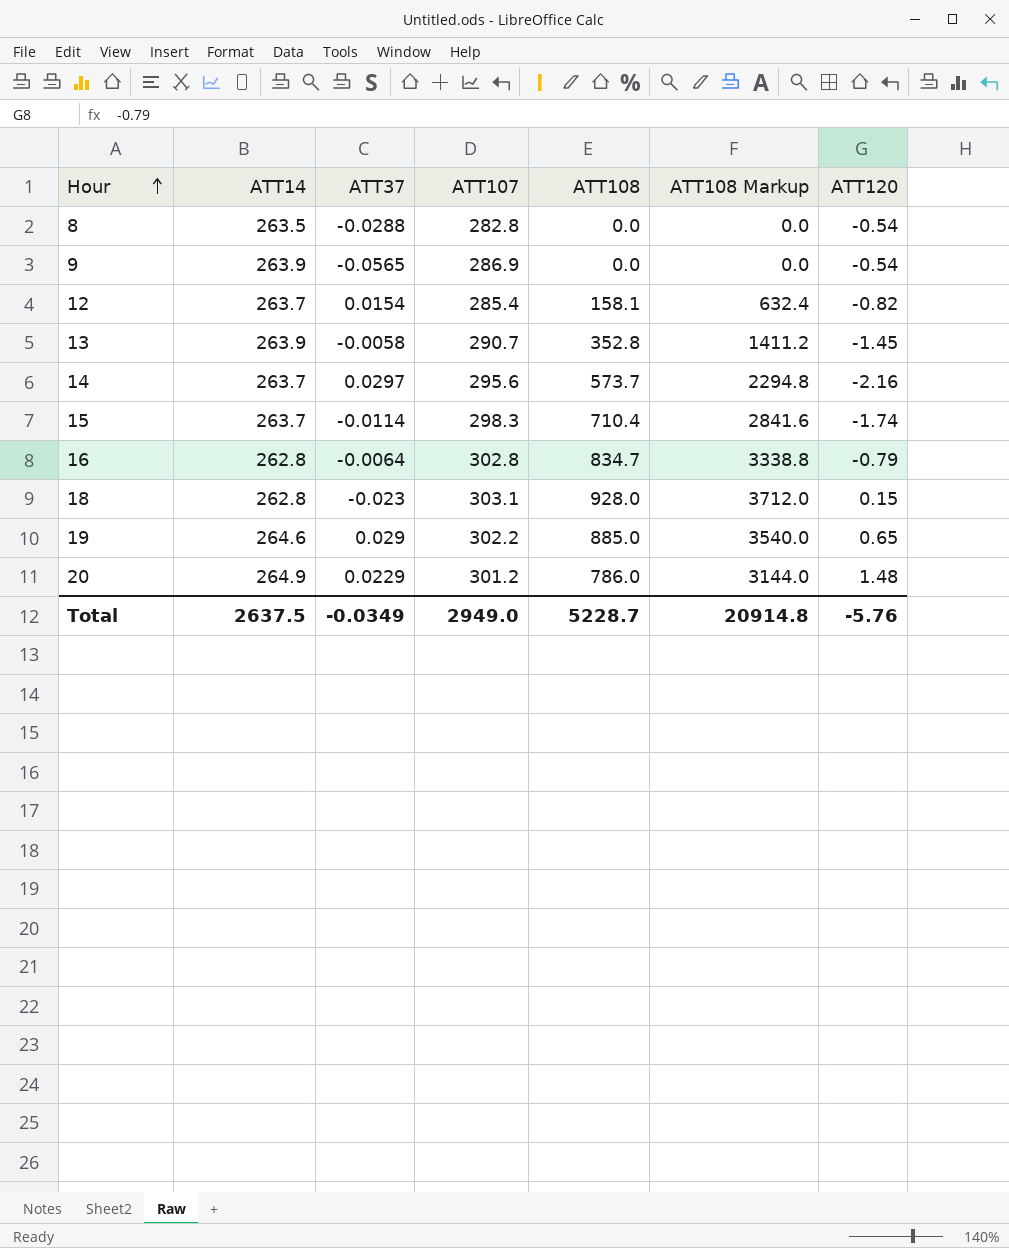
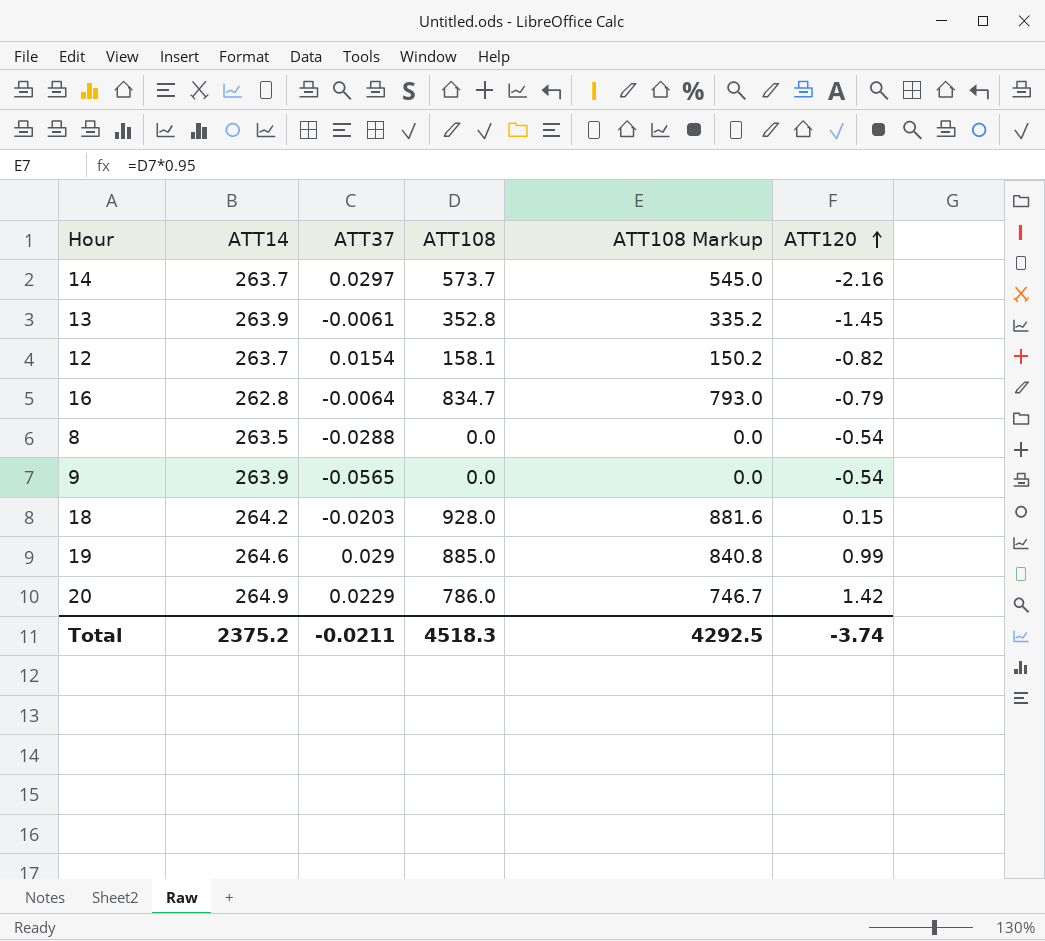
row order: Hour ascending -> ATT120 ascending
column ATT107 | position: 4 -> none
column ATT108 Markup | formula: [ATT108] * 4 -> [ATT108] * 0.95
row 15: 263.7 | -0.0114 | 298.3 | 710.4 | 2841.6 | -1.74 -> none
13 | ATT37: -0.0058 -> -0.0061
18 | ATT14: 262.8 -> 264.2
18 | ATT37: -0.023 -> -0.0203
19 | ATT120: 0.65 -> 0.99
20 | ATT120: 1.48 -> 1.42
Total | ATT14: 2637.5 -> 2375.2
Total | ATT37: -0.0349 -> -0.0211
Total | ATT108: 5228.7 -> 4518.3
Total | ATT108 Markup: 20914.8 -> 4292.5
Total | ATT120: -5.76 -> -3.74

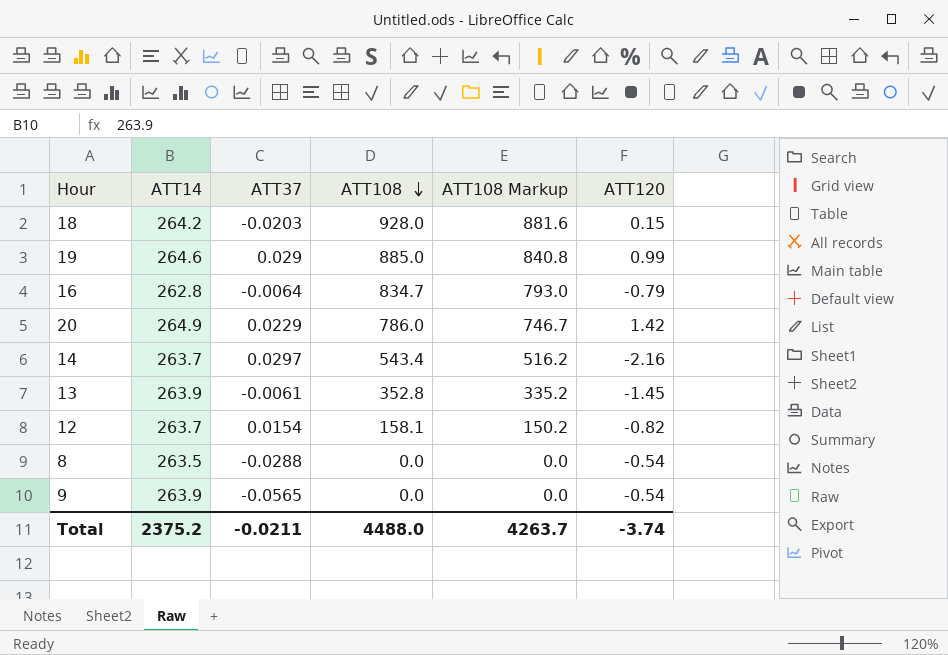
row order: ATT120 ascending -> ATT108 descending
14 | ATT108: 573.7 -> 543.4
14 | ATT108 Markup: 545.0 -> 516.2
Total | ATT108: 4518.3 -> 4488.0
Total | ATT108 Markup: 4292.5 -> 4263.7

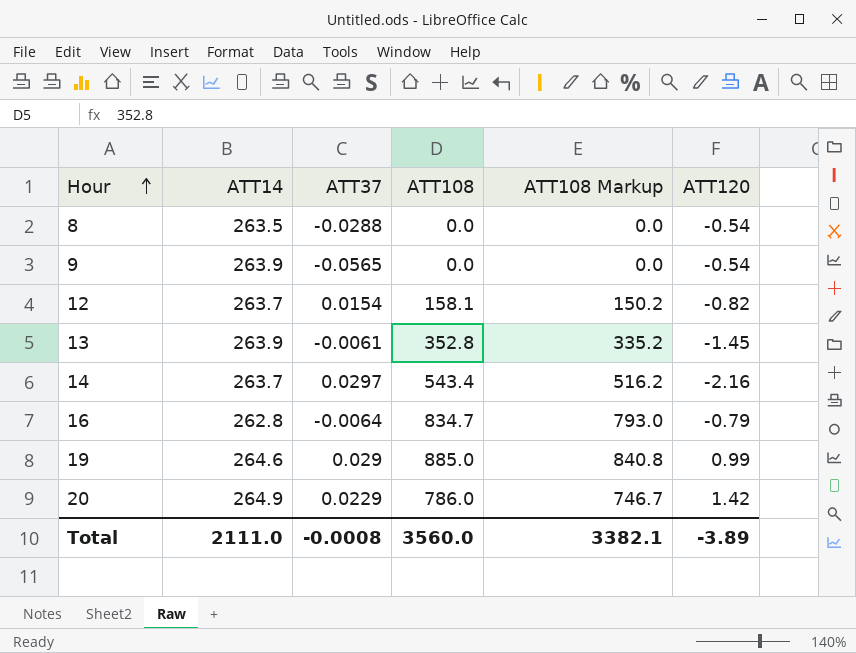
row order: ATT108 descending -> Hour ascending
row 18: 264.2 | -0.0203 | 928.0 | 881.6 | 0.15 -> none
Total | ATT14: 2375.2 -> 2111.0
Total | ATT37: -0.0211 -> -0.0008
Total | ATT108: 4488.0 -> 3560.0
Total | ATT108 Markup: 4263.7 -> 3382.1
Total | ATT120: -3.74 -> -3.89

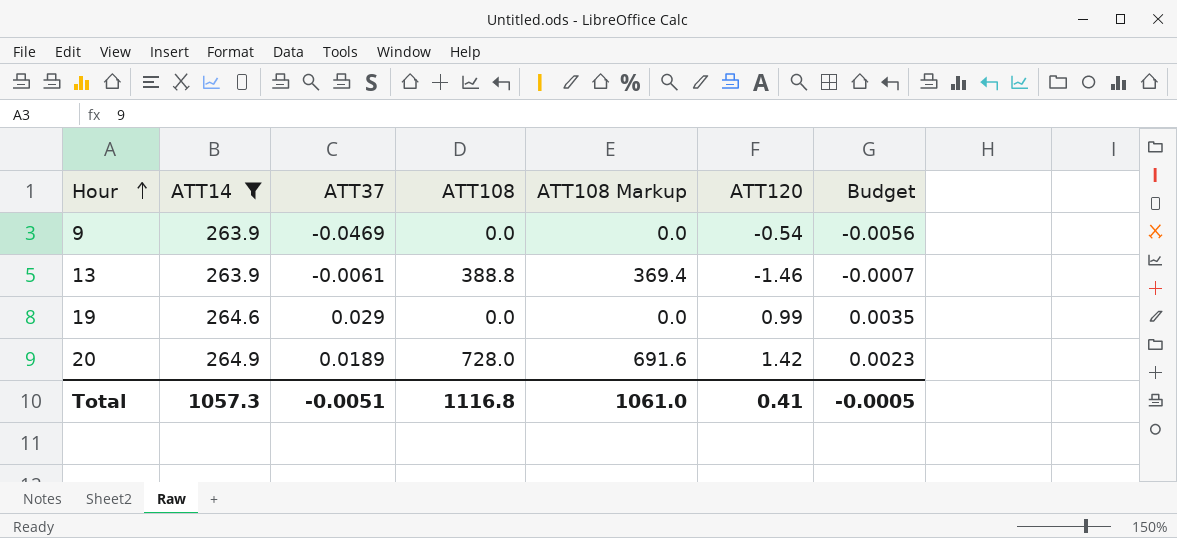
filter: none -> ATT14 >= 263.9
column Budget | formula: none -> [ATT37] * 0.12
9 | ATT37: -0.0565 -> -0.0469
13 | ATT108: 352.8 -> 388.8
13 | ATT108 Markup: 335.2 -> 369.4
13 | ATT120: -1.45 -> -1.46
19 | ATT108: 885.0 -> 0.0
19 | ATT108 Markup: 840.8 -> 0.0
20 | ATT37: 0.0229 -> 0.0189
20 | ATT108: 786.0 -> 728.0
20 | ATT108 Markup: 746.7 -> 691.6
Total | ATT14: 2111.0 -> 1057.3
Total | ATT37: -0.0008 -> -0.0051
Total | ATT108: 3560.0 -> 1116.8
Total | ATT108 Markup: 3382.1 -> 1061.0
Total | ATT120: -3.89 -> 0.41

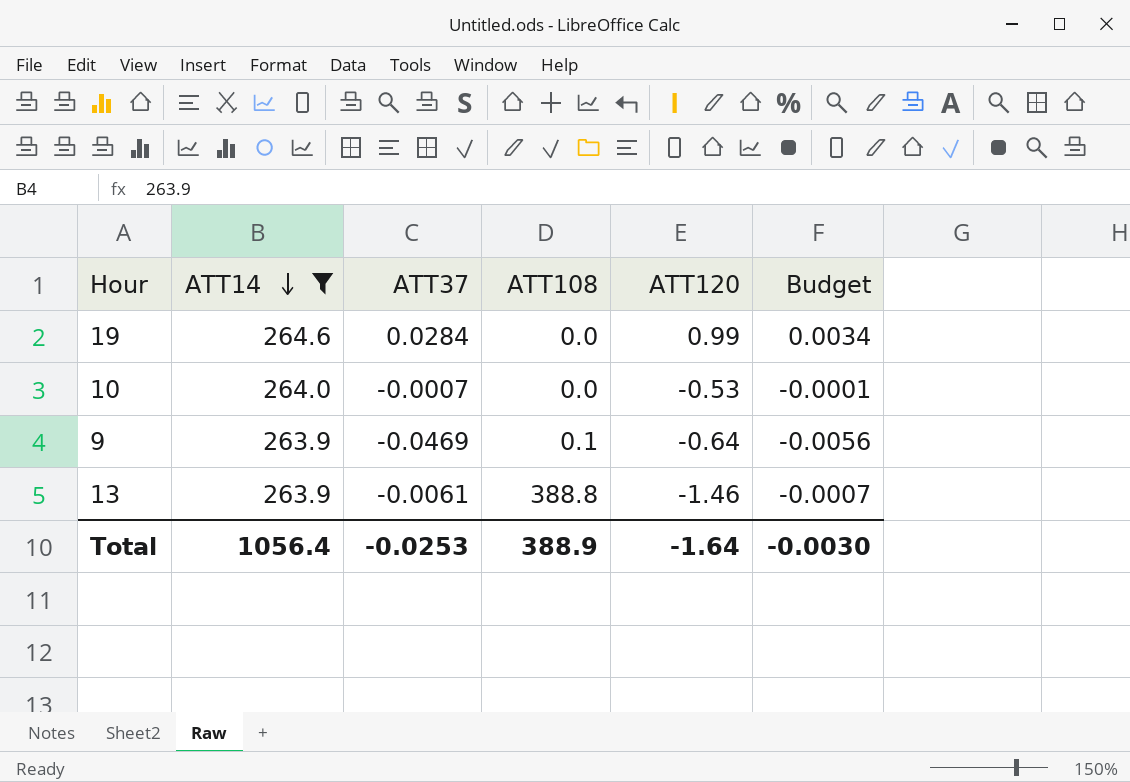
row order: Hour ascending -> ATT14 descending
column ATT108 Markup | formula: [ATT108] * 0.95 -> none
row 20: 264.9 | 0.0189 | 728.0 | 691.6 | 1.42 | 0.0023 -> none
19 | ATT37: 0.029 -> 0.0284
19 | Budget: 0.0035 -> 0.0034
row 10: none -> 264.0 | -0.0007 | 0.0 | -0.53 | -0.0001
9 | ATT108: 0.0 -> 0.1
9 | ATT120: -0.54 -> -0.64
Total | ATT14: 1057.3 -> 1056.4
Total | ATT37: -0.0051 -> -0.0253
Total | ATT108: 1116.8 -> 388.9
Total | ATT120: 0.41 -> -1.64
Total | Budget: -0.0005 -> -0.0030

